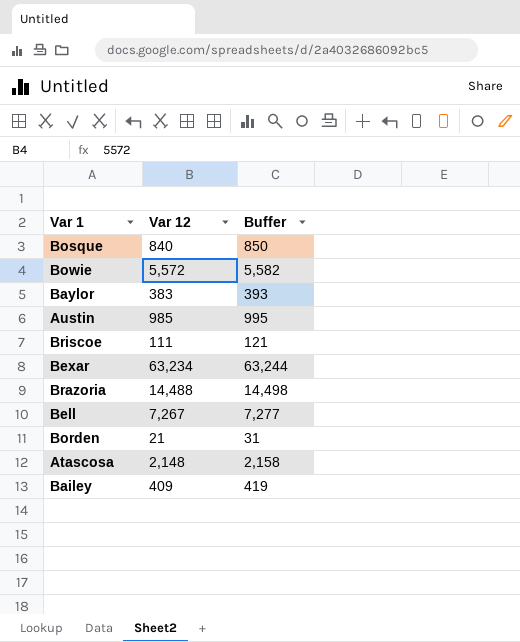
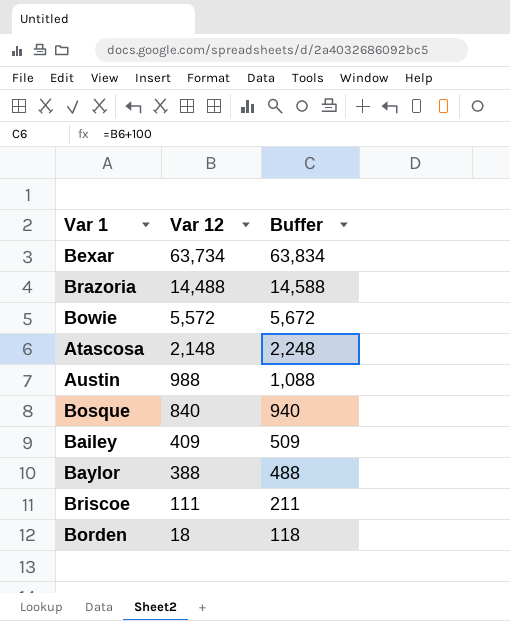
row order: none -> Var 12 descending
column Buffer | formula: [Var 12] + 10 -> [Var 12] + 100
row Bell: 7,267 | 7,277 -> none
Bexar | Var 12: 63,234 -> 63,734
Austin | Var 12: 985 -> 988
Baylor | Var 12: 383 -> 388
Borden | Var 12: 21 -> 18

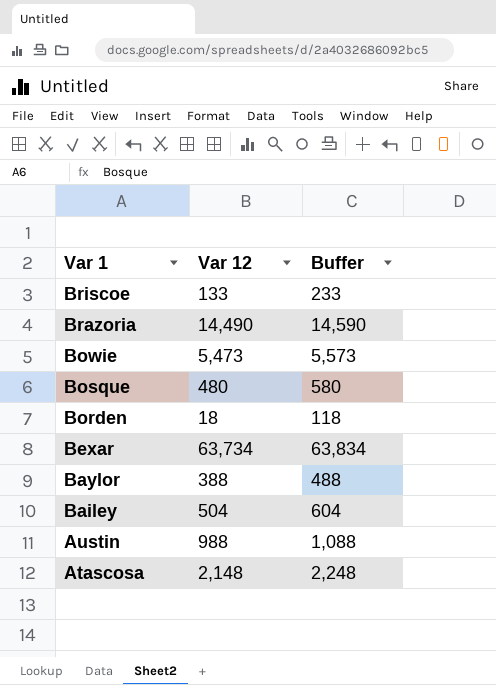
row order: Var 12 descending -> Var 1 descending
Briscoe | Var 12: 111 -> 133
Briscoe | Buffer: 211 -> 233
Brazoria | Var 12: 14,488 -> 14,490
Brazoria | Buffer: 14,588 -> 14,590
Bowie | Var 12: 5,572 -> 5,473
Bowie | Buffer: 5,672 -> 5,573
Bosque | Var 12: 840 -> 480
Bosque | Buffer: 940 -> 580
Bailey | Var 12: 409 -> 504
Bailey | Buffer: 509 -> 604

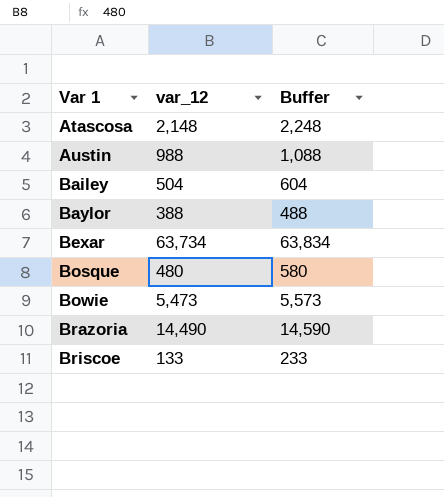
row order: Var 1 descending -> Var 1 ascending
column name: Var 12 -> var_12
row Borden: 18 | 118 -> none

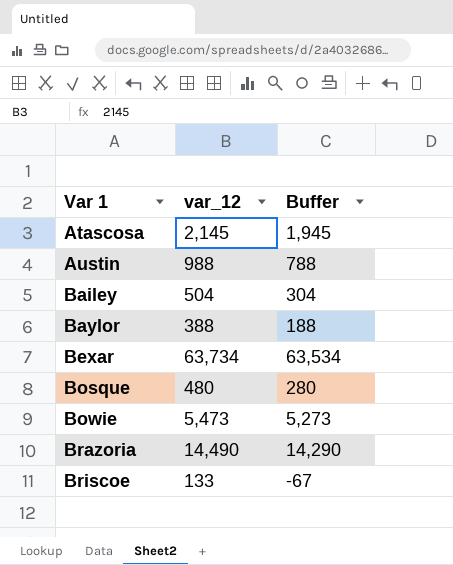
column Buffer | formula: [var_12] + 100 -> [var_12] - 200
Atascosa | var_12: 2,148 -> 2,145

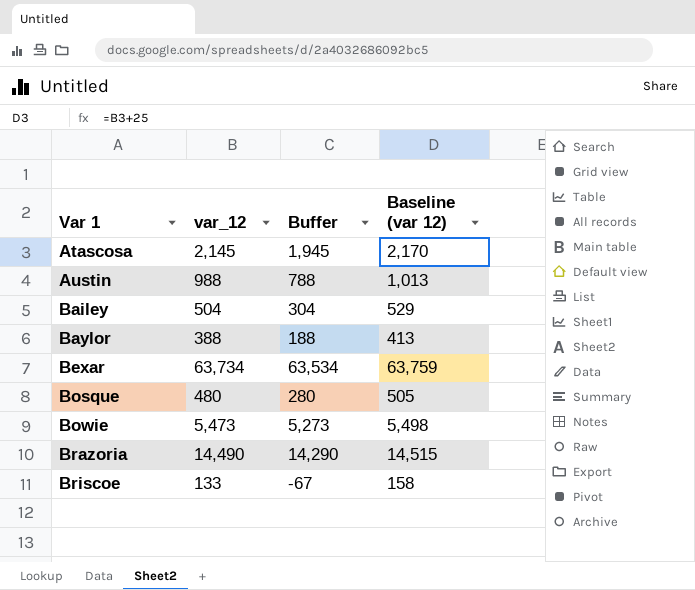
column Baseline (var 12) | formula: none -> [var_12] + 25

